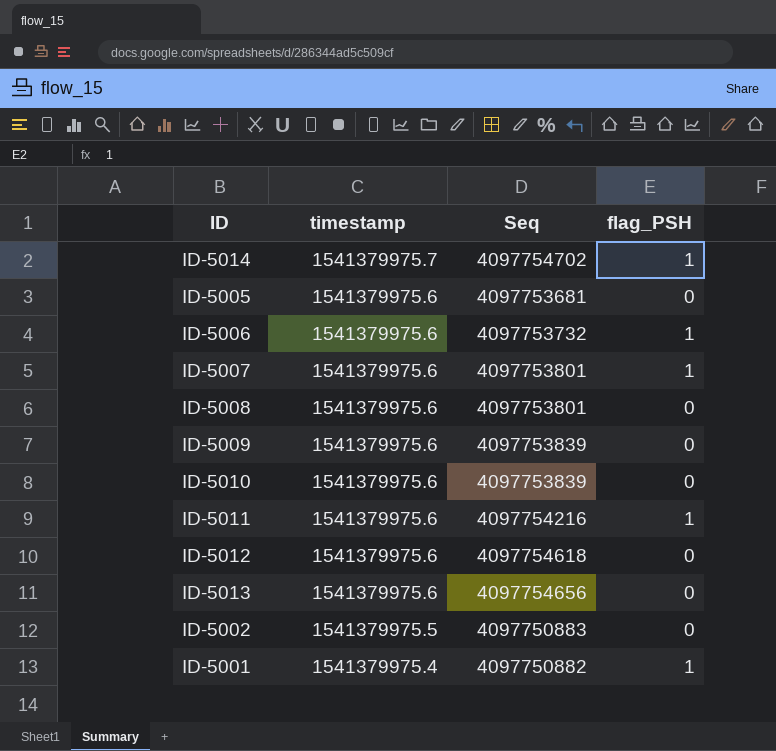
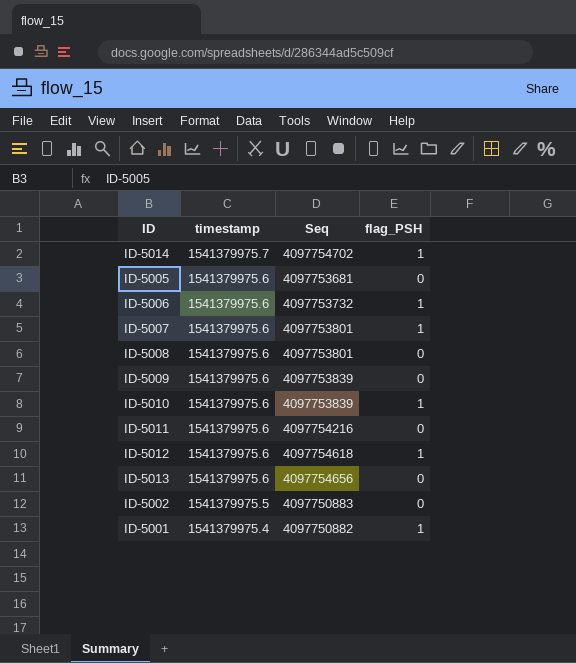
ID-5010 | flag_PSH: 0 -> 1
ID-5011 | flag_PSH: 1 -> 0
ID-5012 | flag_PSH: 0 -> 1

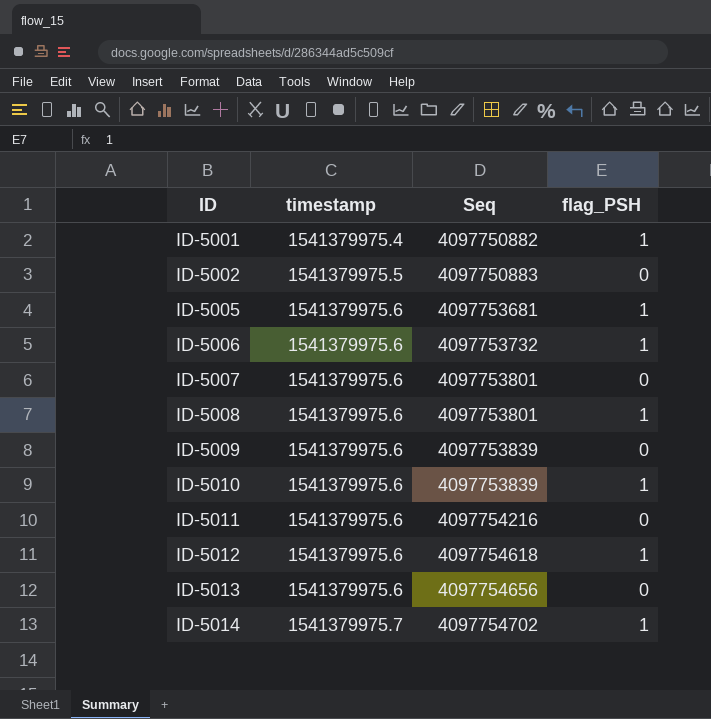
row order: timestamp descending -> ID ascending
ID-5005 | flag_PSH: 0 -> 1
ID-5007 | flag_PSH: 1 -> 0
ID-5008 | flag_PSH: 0 -> 1

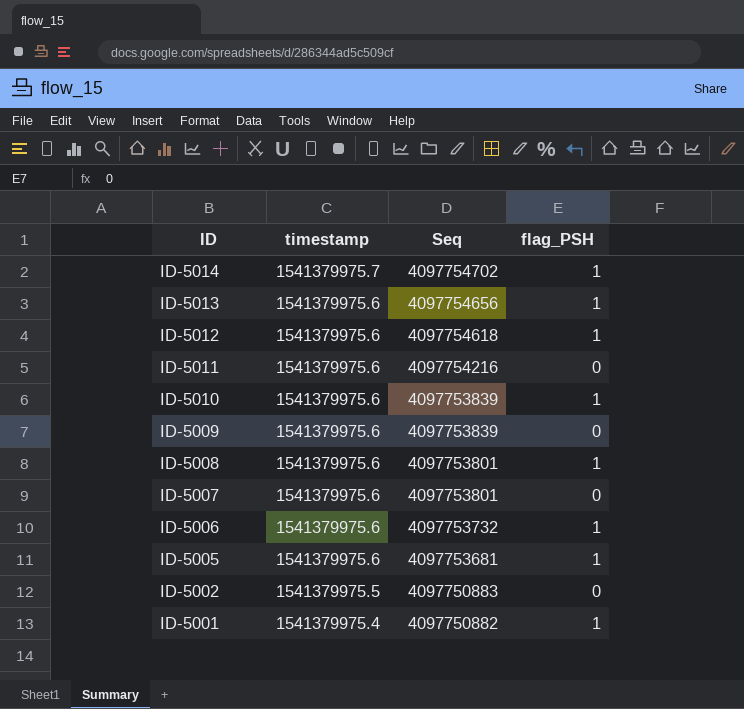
row order: ID ascending -> ID descending
ID-5013 | flag_PSH: 0 -> 1

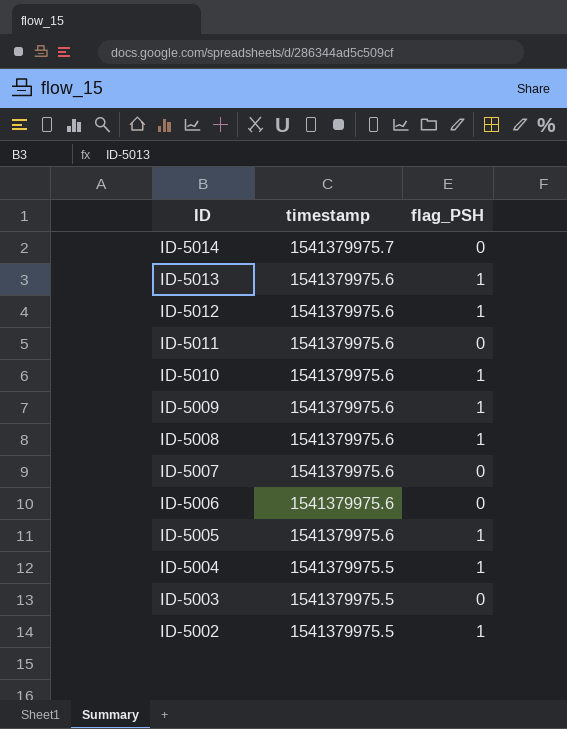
column Seq | position: 3 -> none
row ID-5001: 1541379975.4 | 4097750882 | 1 -> none
ID-5014 | flag_PSH: 1 -> 0
ID-5009 | flag_PSH: 0 -> 1
ID-5006 | flag_PSH: 1 -> 0
row ID-5004: none -> 1541379975.5 | 1
row ID-5003: none -> 1541379975.5 | 0
ID-5002 | flag_PSH: 0 -> 1

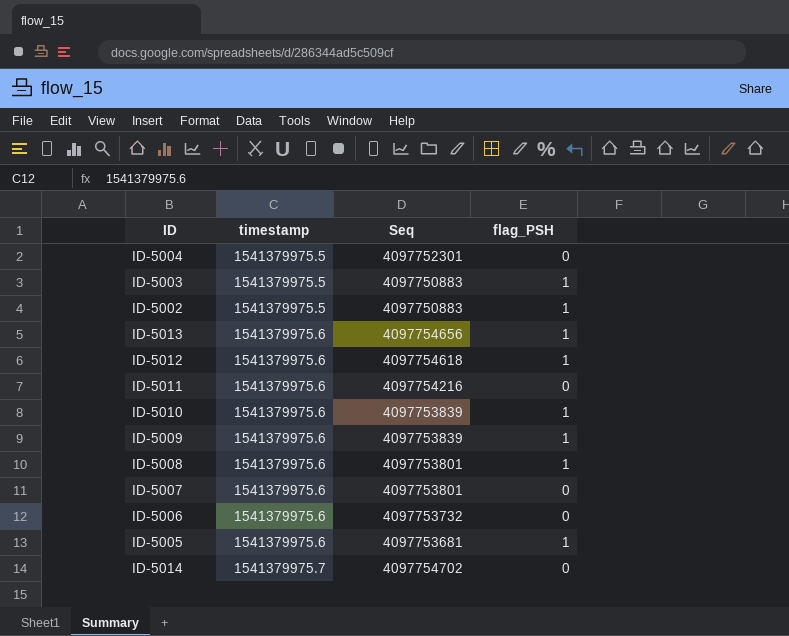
row order: ID descending -> timestamp ascending
column Seq | position: none -> 3
ID-5004 | flag_PSH: 1 -> 0
ID-5003 | flag_PSH: 0 -> 1

